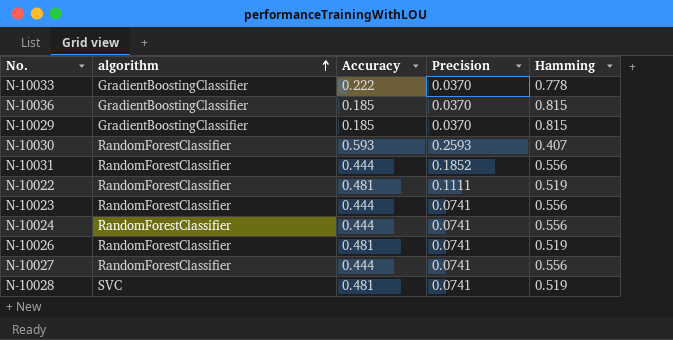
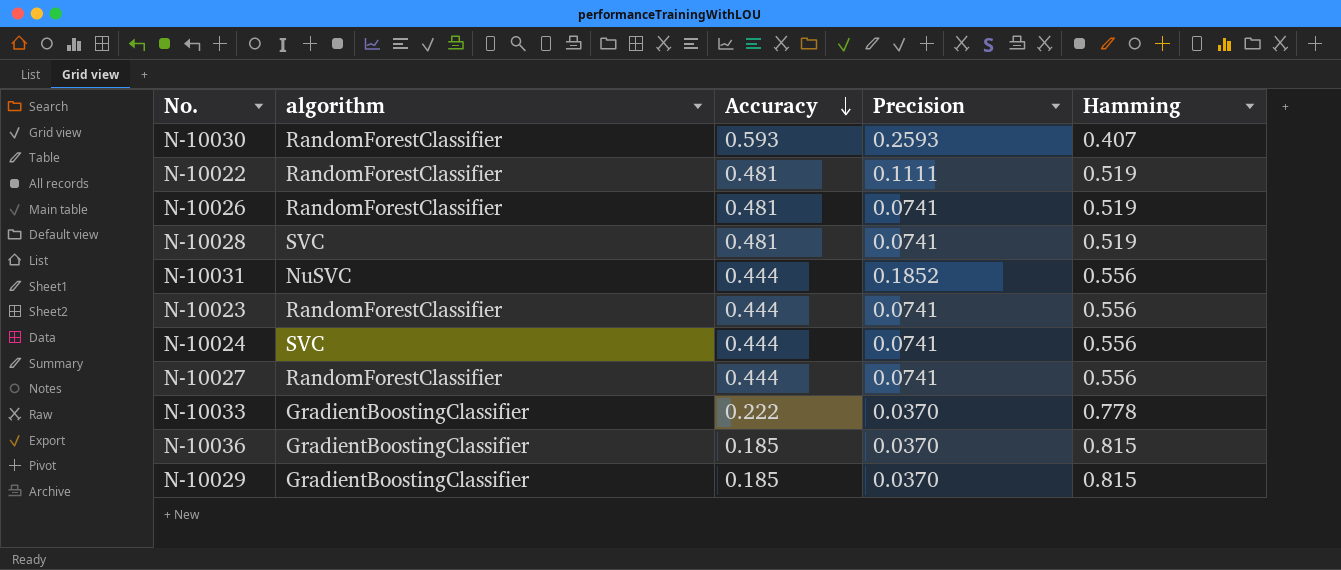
row order: algorithm ascending -> Accuracy descending
N-10031 | algorithm: RandomForestClassifier -> NuSVC
N-10024 | algorithm: RandomForestClassifier -> SVC

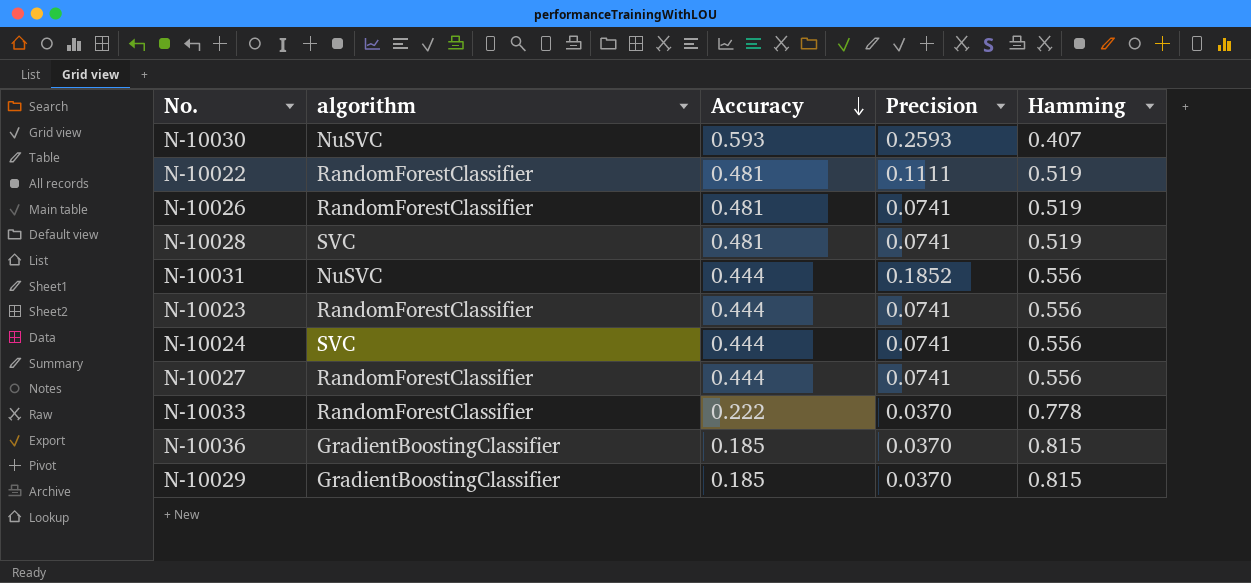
N-10030 | algorithm: RandomForestClassifier -> NuSVC
N-10033 | algorithm: GradientBoostingClassifier -> RandomForestClassifier

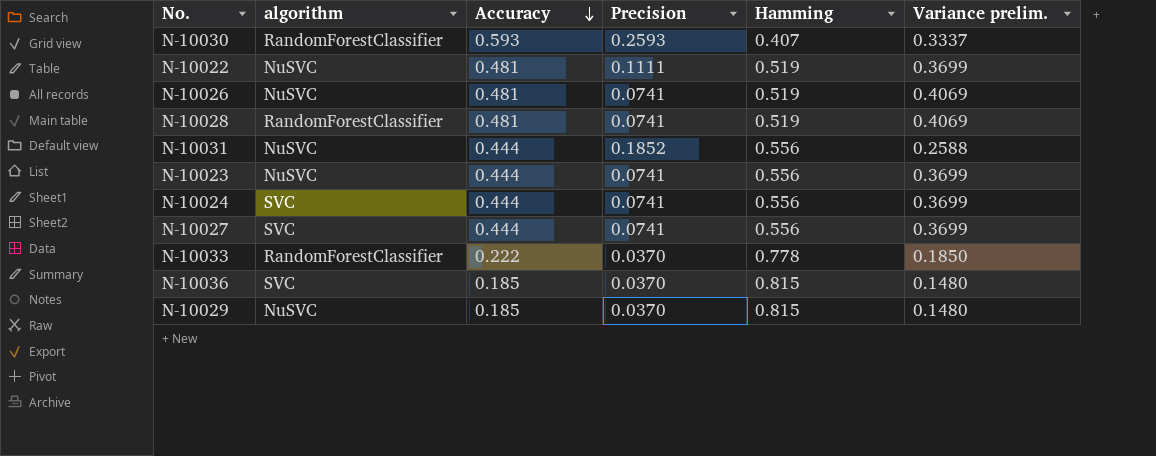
column Variance prelim. | formula: none -> [Accuracy] - [Precision]
N-10030 | algorithm: NuSVC -> RandomForestClassifier
N-10022 | algorithm: RandomForestClassifier -> NuSVC
N-10026 | algorithm: RandomForestClassifier -> NuSVC
N-10028 | algorithm: SVC -> RandomForestClassifier
N-10023 | algorithm: RandomForestClassifier -> NuSVC
N-10027 | algorithm: RandomForestClassifier -> SVC
N-10036 | algorithm: GradientBoostingClassifier -> SVC
N-10029 | algorithm: GradientBoostingClassifier -> NuSVC

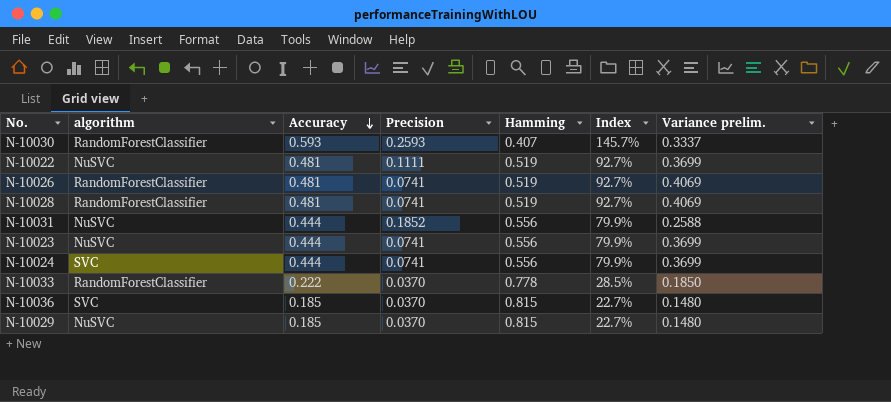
column Index | formula: none -> [Accuracy] / [Hamming]
row N-10027: SVC | 0.444 | 0.0741 | 0.556 | 0.3699 -> none
N-10026 | algorithm: NuSVC -> RandomForestClassifier

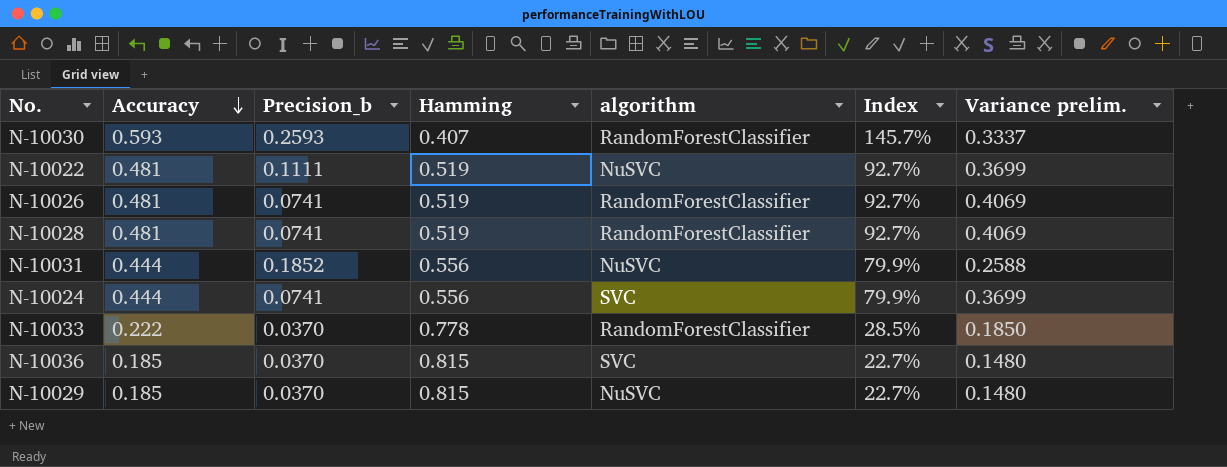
column name: Precision -> Precision_b
column algorithm | position: 2 -> 5
row N-10023: NuSVC | 0.444 | 0.0741 | 0.556 | 79.9% | 0.3699 -> none

